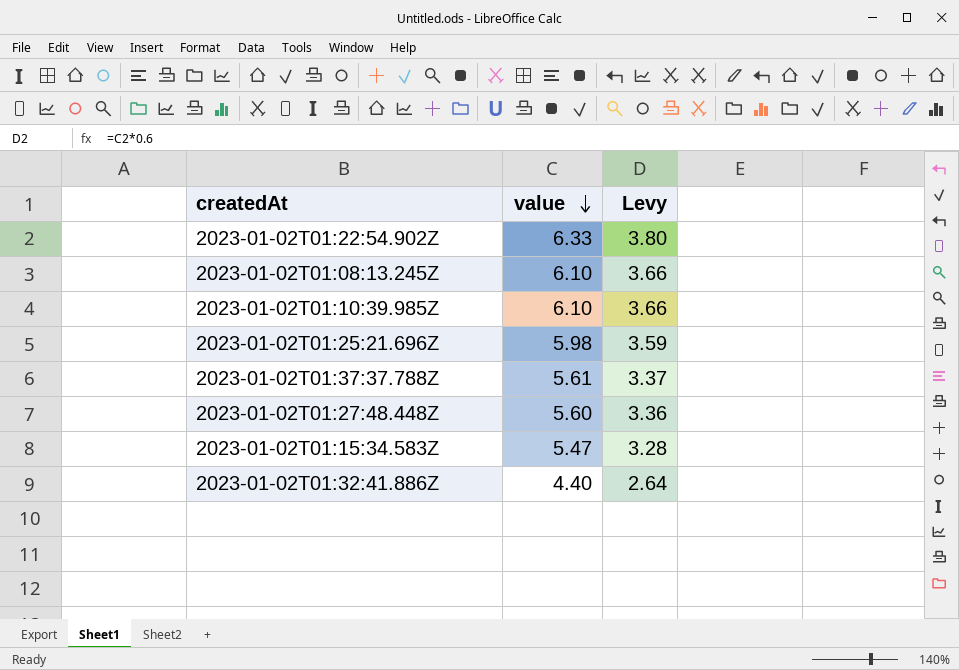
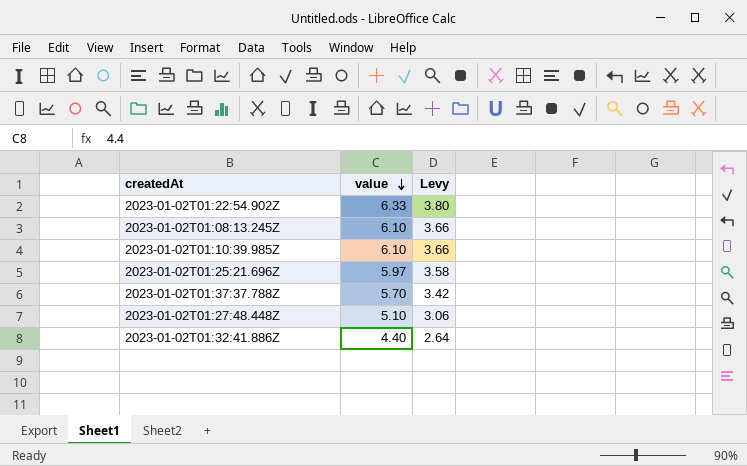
row 2023-01-02T01:15:34.583Z: 5.47 | 3.28 -> none
2023-01-02T01:25:21.696Z | value: 5.98 -> 5.97
2023-01-02T01:25:21.696Z | Levy: 3.59 -> 3.58
2023-01-02T01:37:37.788Z | value: 5.61 -> 5.70
2023-01-02T01:37:37.788Z | Levy: 3.37 -> 3.42
2023-01-02T01:27:48.448Z | value: 5.60 -> 5.10
2023-01-02T01:27:48.448Z | Levy: 3.36 -> 3.06

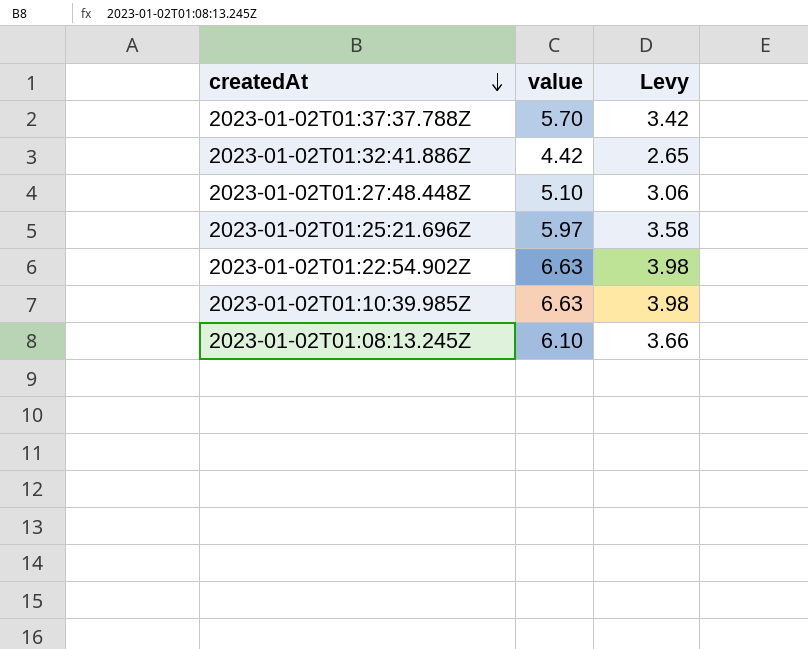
row order: value descending -> createdAt descending
2023-01-02T01:32:41.886Z | value: 4.40 -> 4.42
2023-01-02T01:32:41.886Z | Levy: 2.64 -> 2.65
2023-01-02T01:22:54.902Z | value: 6.33 -> 6.63
2023-01-02T01:22:54.902Z | Levy: 3.80 -> 3.98
2023-01-02T01:10:39.985Z | value: 6.10 -> 6.63
2023-01-02T01:10:39.985Z | Levy: 3.66 -> 3.98

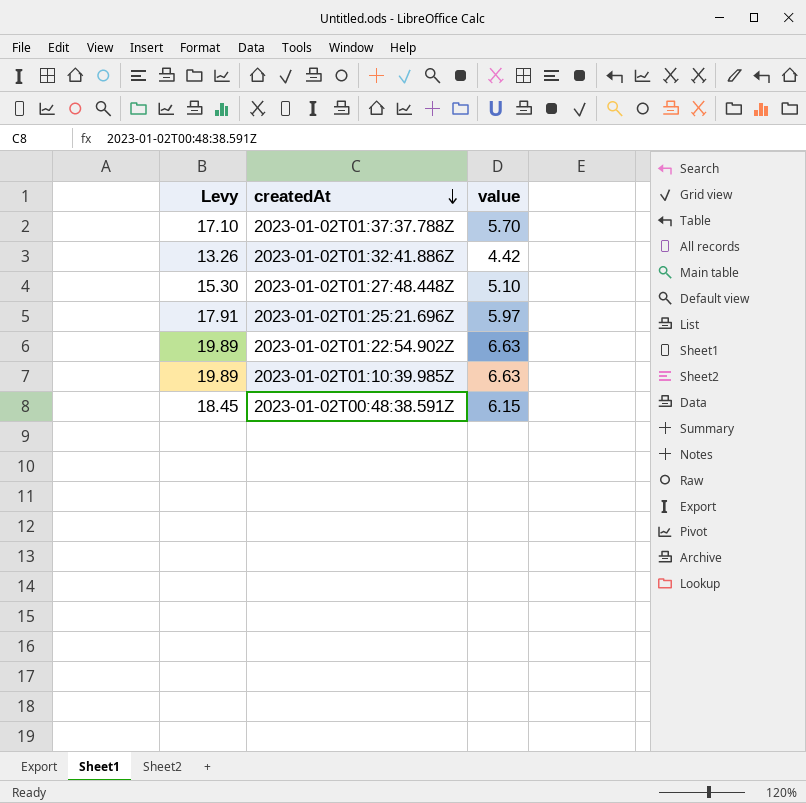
column Levy | formula: [value] * 0.6 -> [value] * 3
column Levy | position: 3 -> 1
row 2023-01-02T01:08:13.245Z: 6.10 | 3.66 -> none
row 2023-01-02T00:48:38.591Z: none -> 18.45 | 6.15

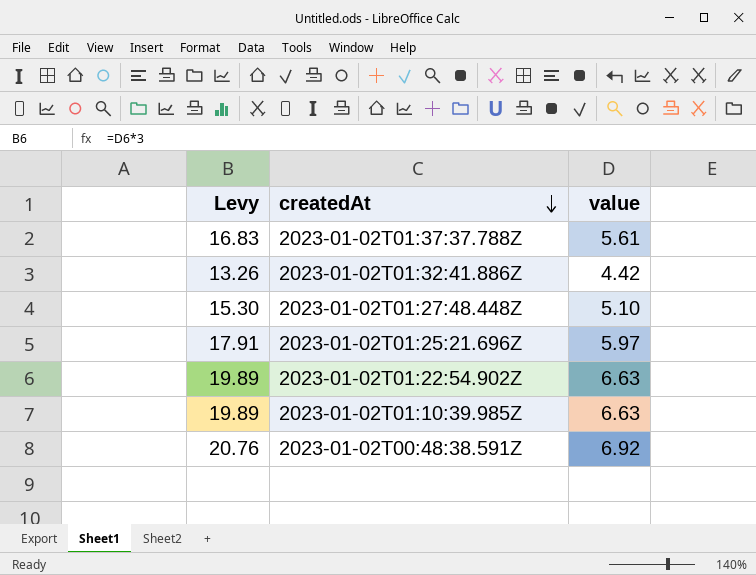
2023-01-02T01:37:37.788Z | Levy: 17.10 -> 16.83
2023-01-02T01:37:37.788Z | value: 5.70 -> 5.61
2023-01-02T00:48:38.591Z | Levy: 18.45 -> 20.76
2023-01-02T00:48:38.591Z | value: 6.15 -> 6.92

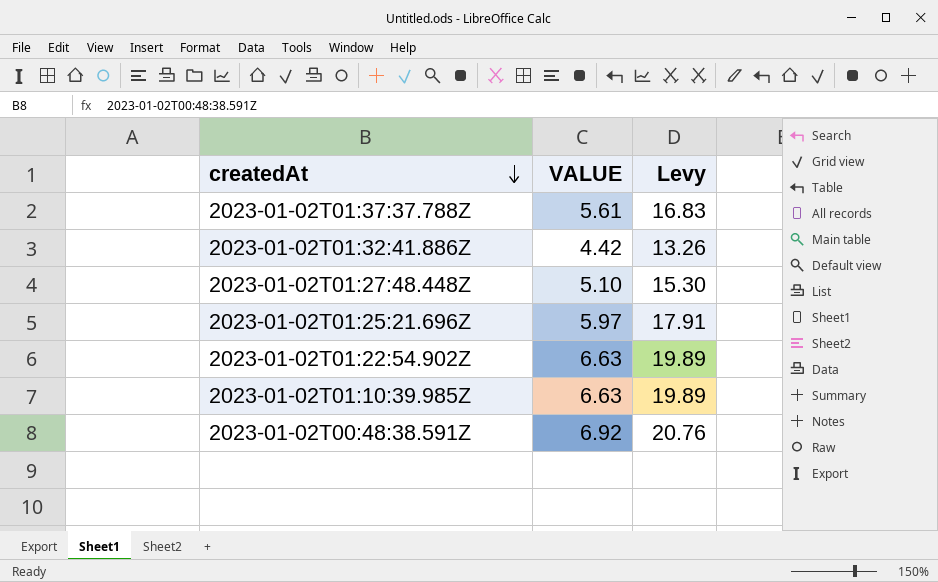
column name: value -> VALUE
column Levy | position: 1 -> 3

